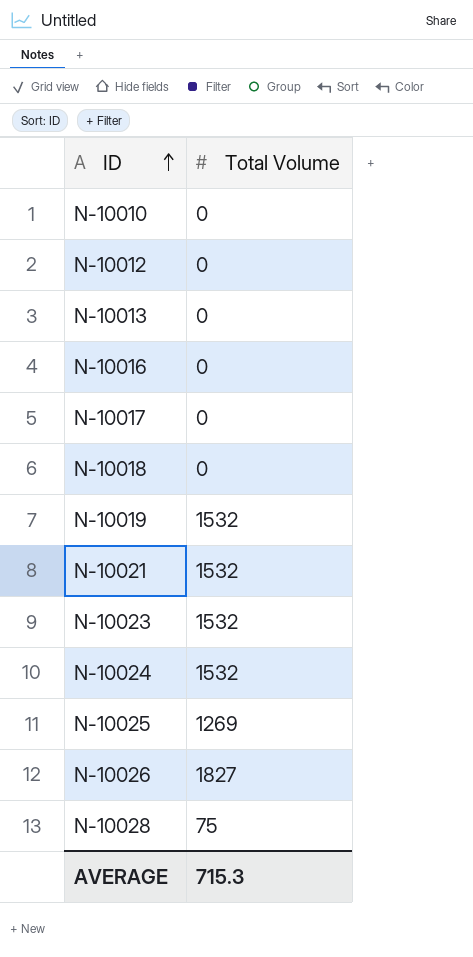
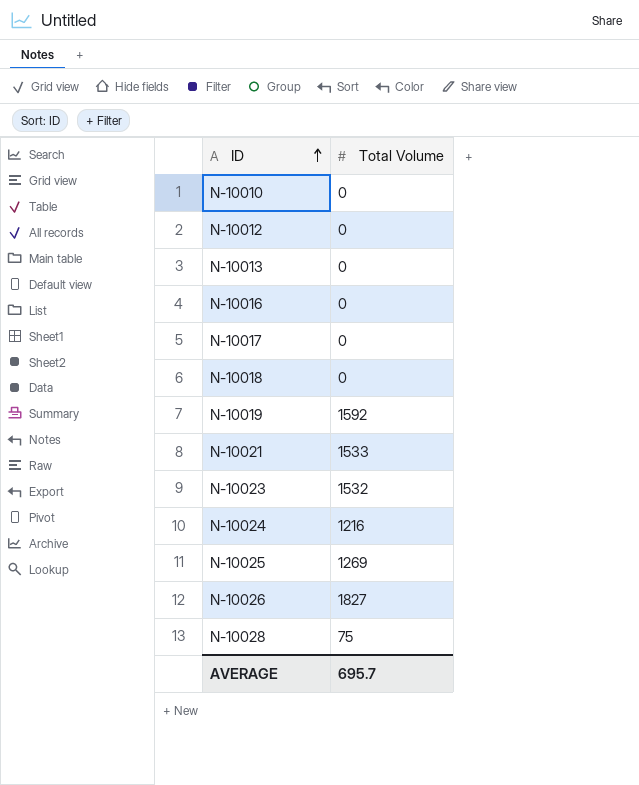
N-10019 | Total Volume: 1532 -> 1592
N-10021 | Total Volume: 1532 -> 1533
N-10024 | Total Volume: 1532 -> 1216
AVERAGE | Total Volume: 715.3 -> 695.7

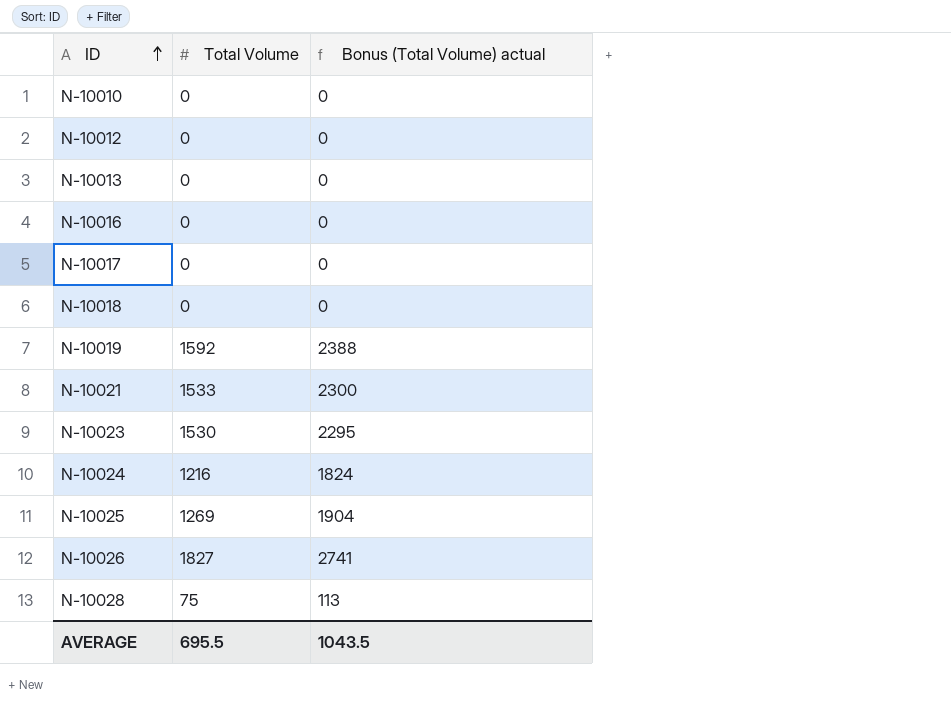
column Bonus (Total Volume) actual | formula: none -> [Total Volume] * 1.5
N-10023 | Total Volume: 1532 -> 1530
AVERAGE | Total Volume: 695.7 -> 695.5

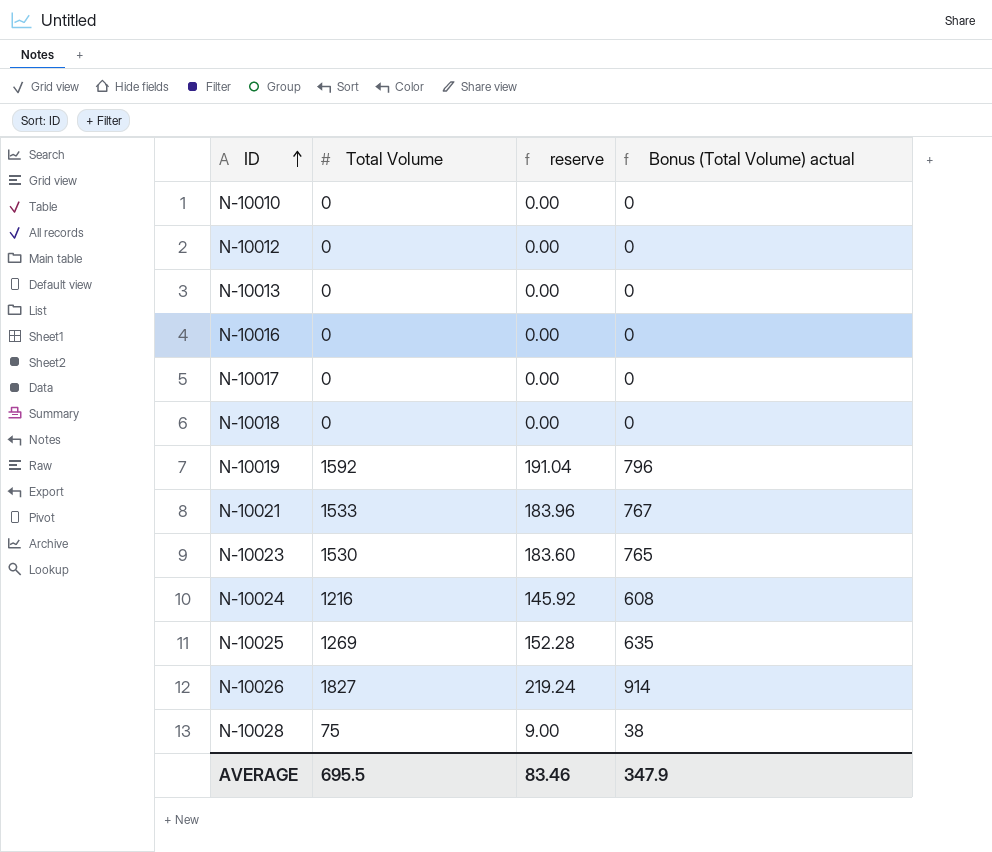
column reserve | formula: none -> [Total Volume] * 0.12
column Bonus (Total Volume) actual | formula: [Total Volume] * 1.5 -> [Total Volume] * 0.5
AVERAGE | Bonus (Total Volume) actual: 1043.5 -> 347.9

